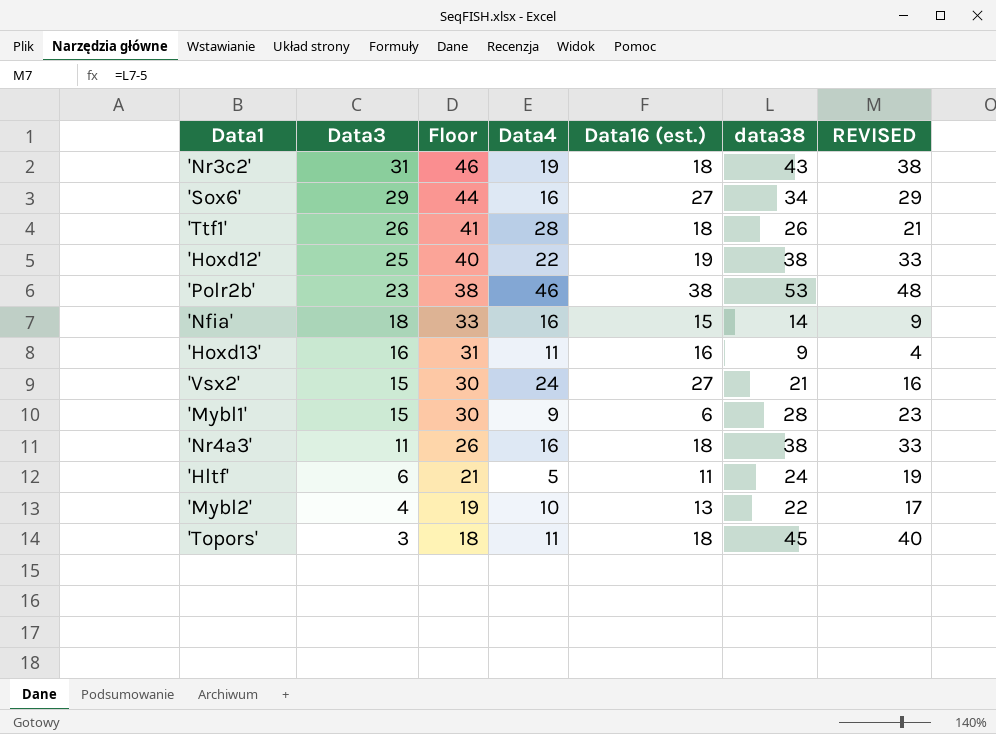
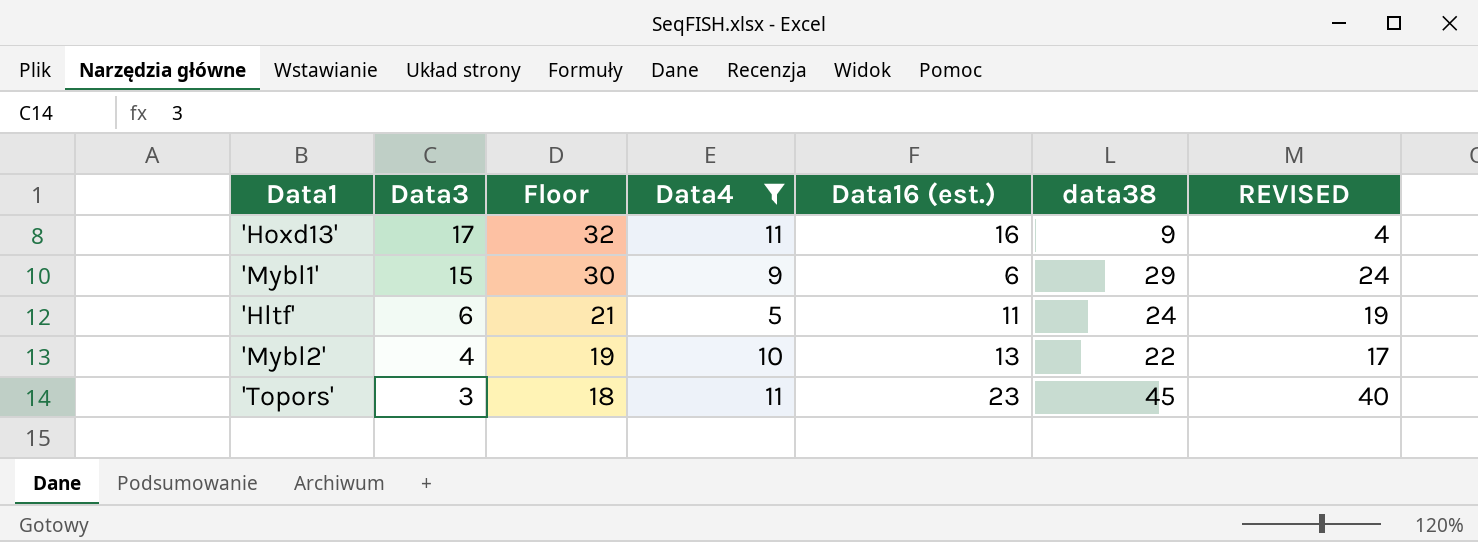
filter: none -> Data4 <= 11
'Hoxd13' | Data3: 16 -> 17
'Hoxd13' | Floor: 31 -> 32
'Mybl1' | data38: 28 -> 29
'Mybl1' | REVISED: 23 -> 24
'Topors' | Data16 (est.): 18 -> 23

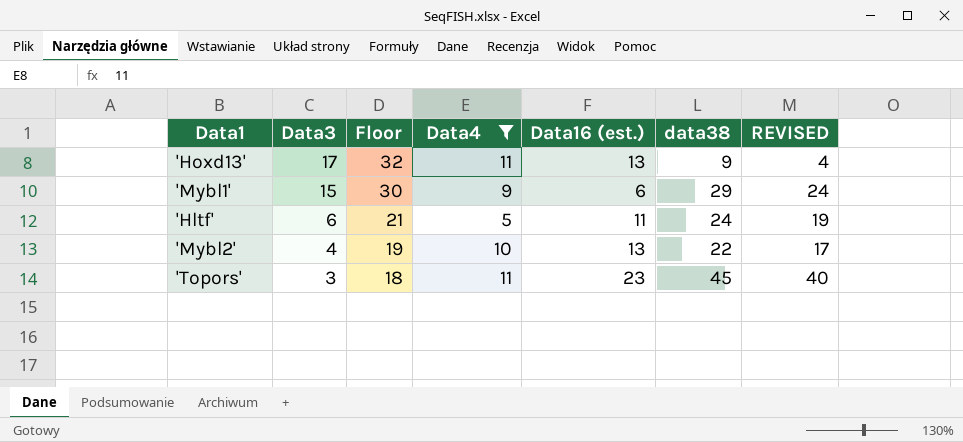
'Hoxd13' | Data16 (est.): 16 -> 13

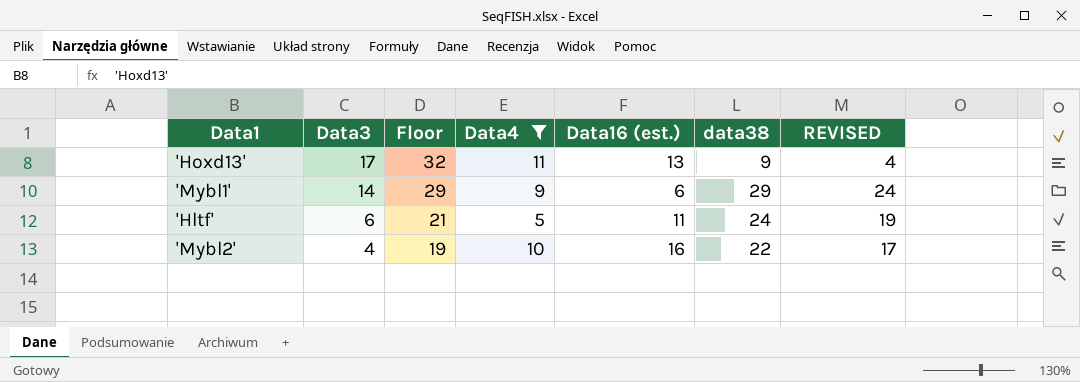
row 'Topors': 3 | 18 | 11 | 23 | 45 | 40 -> none
'Mybl1' | Data3: 15 -> 14
'Mybl1' | Floor: 30 -> 29
'Mybl2' | Data16 (est.): 13 -> 16

